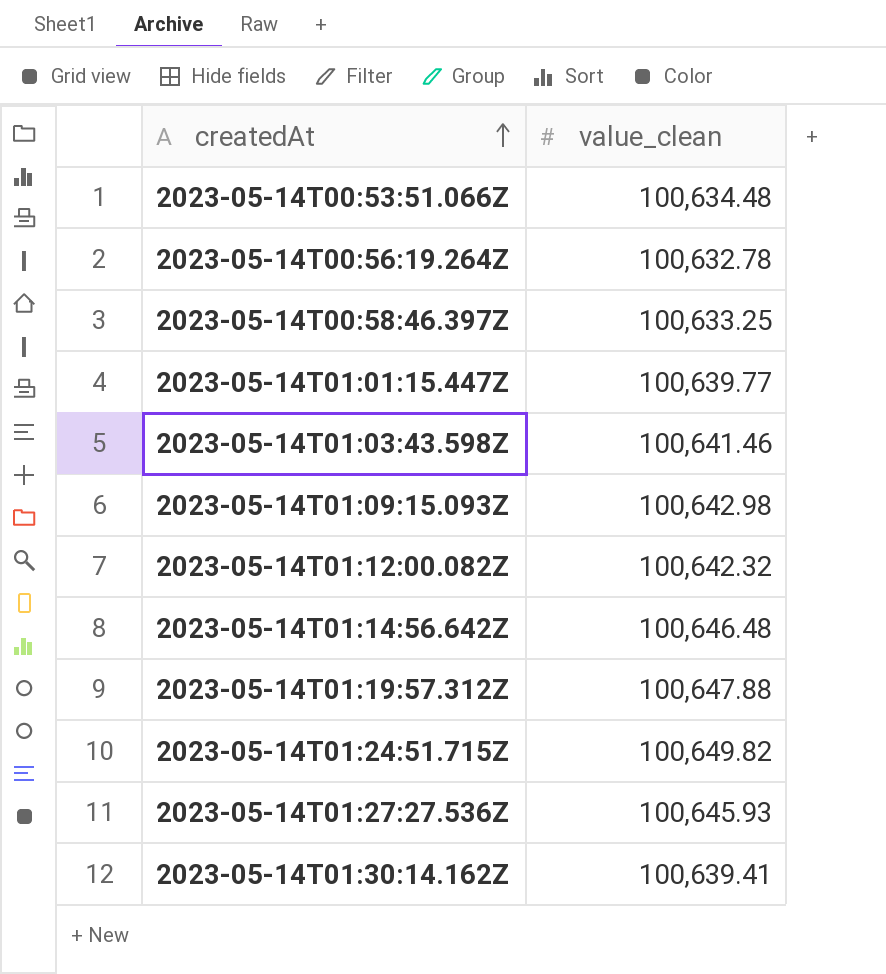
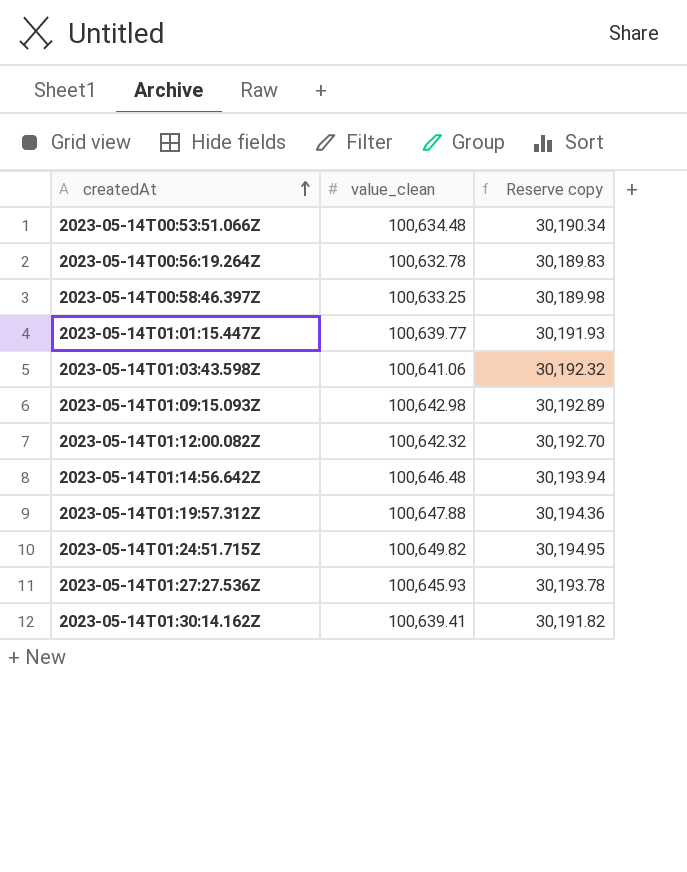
column Reserve copy | formula: none -> [value_clean] * 0.3
2023-05-14T01:03:43.598Z | value_clean: 100,641.46 -> 100,641.06

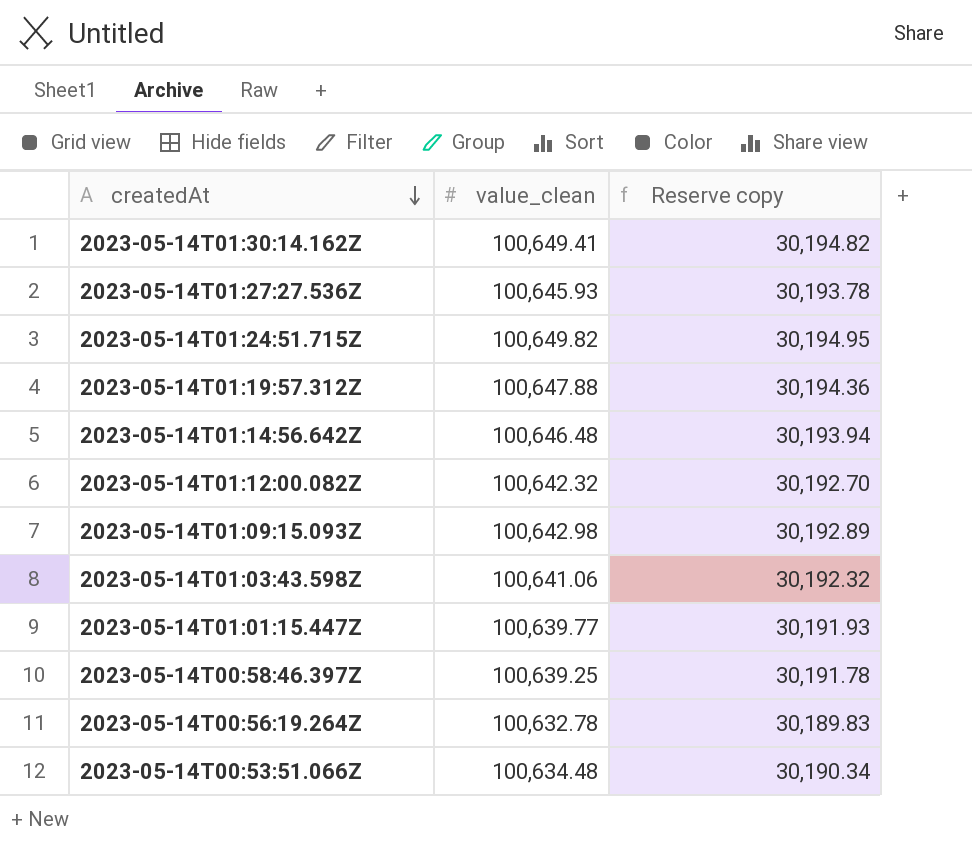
row order: createdAt ascending -> createdAt descending
2023-05-14T01:30:14.162Z | value_clean: 100,639.41 -> 100,649.41
2023-05-14T01:30:14.162Z | Reserve copy: 30,191.82 -> 30,194.82
2023-05-14T00:58:46.397Z | value_clean: 100,633.25 -> 100,639.25
2023-05-14T00:58:46.397Z | Reserve copy: 30,189.98 -> 30,191.78

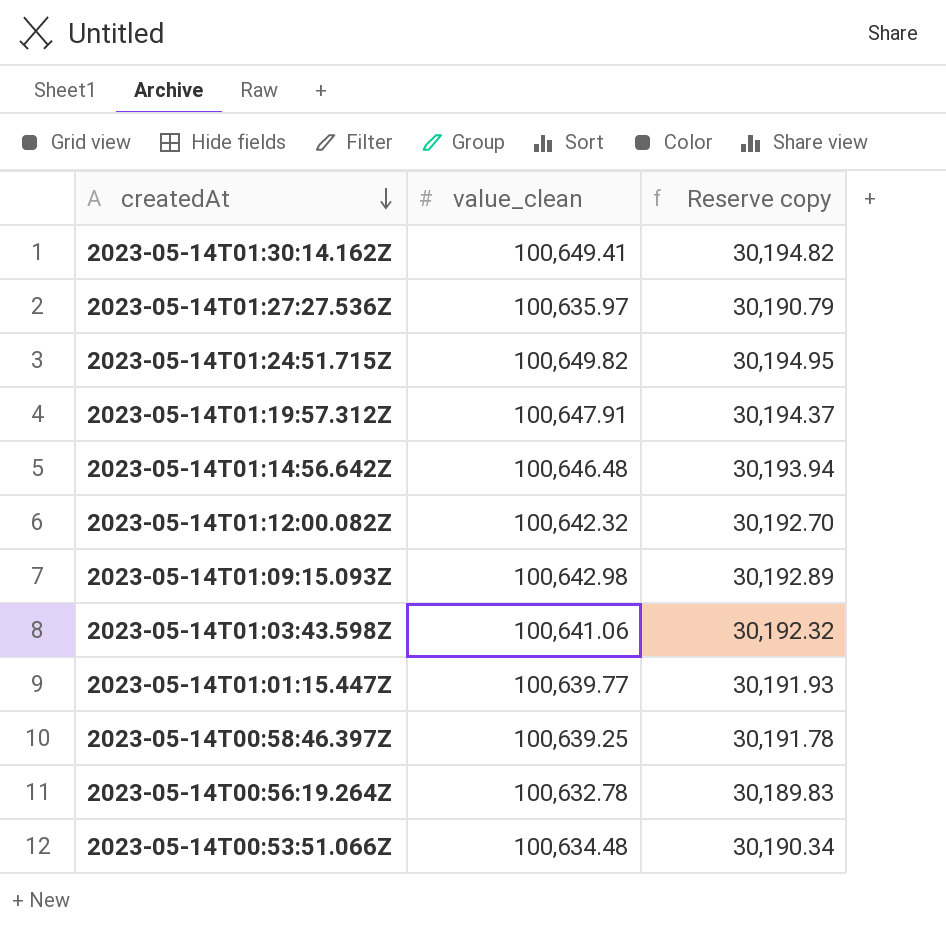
2023-05-14T01:27:27.536Z | value_clean: 100,645.93 -> 100,635.97
2023-05-14T01:27:27.536Z | Reserve copy: 30,193.78 -> 30,190.79
2023-05-14T01:19:57.312Z | value_clean: 100,647.88 -> 100,647.91
2023-05-14T01:19:57.312Z | Reserve copy: 30,194.36 -> 30,194.37

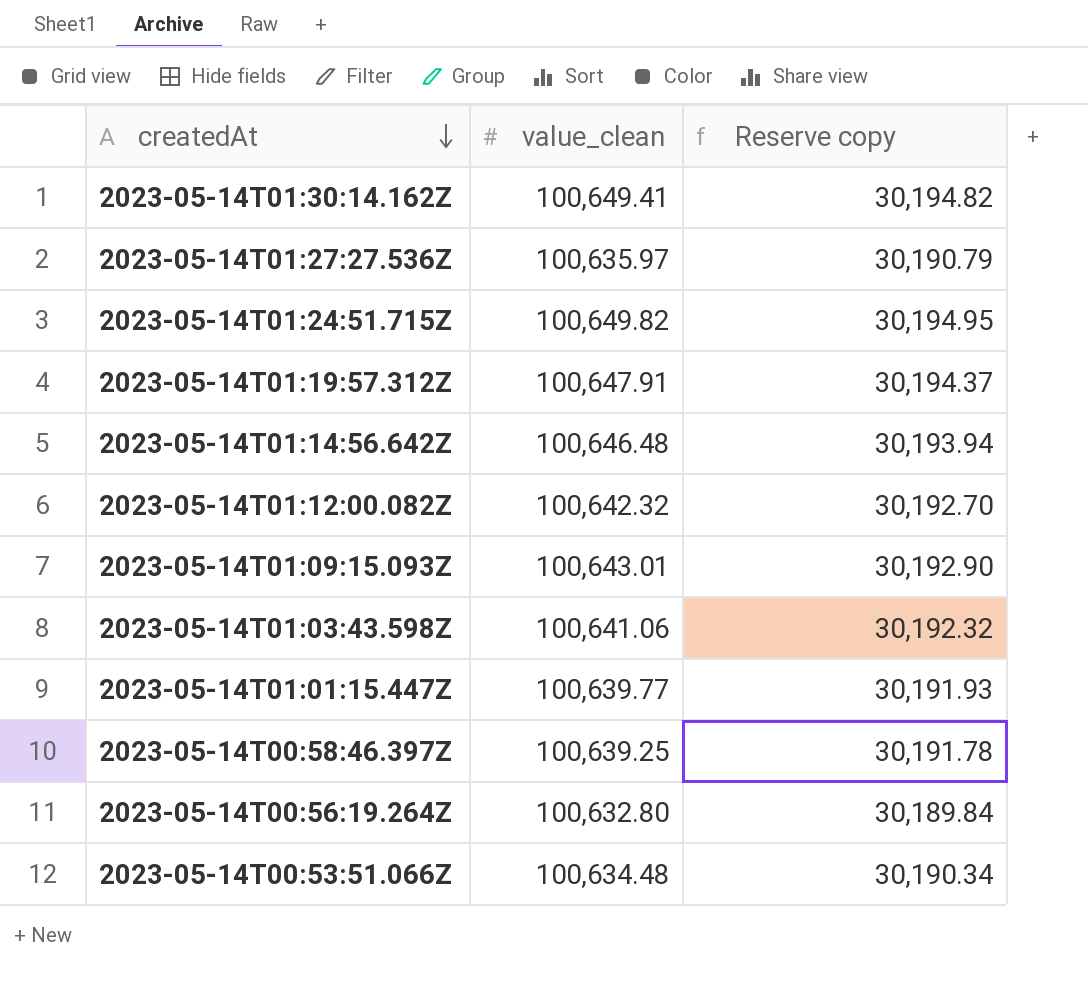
2023-05-14T01:09:15.093Z | value_clean: 100,642.98 -> 100,643.01
2023-05-14T01:09:15.093Z | Reserve copy: 30,192.89 -> 30,192.90
2023-05-14T00:56:19.264Z | value_clean: 100,632.78 -> 100,632.80
2023-05-14T00:56:19.264Z | Reserve copy: 30,189.83 -> 30,189.84

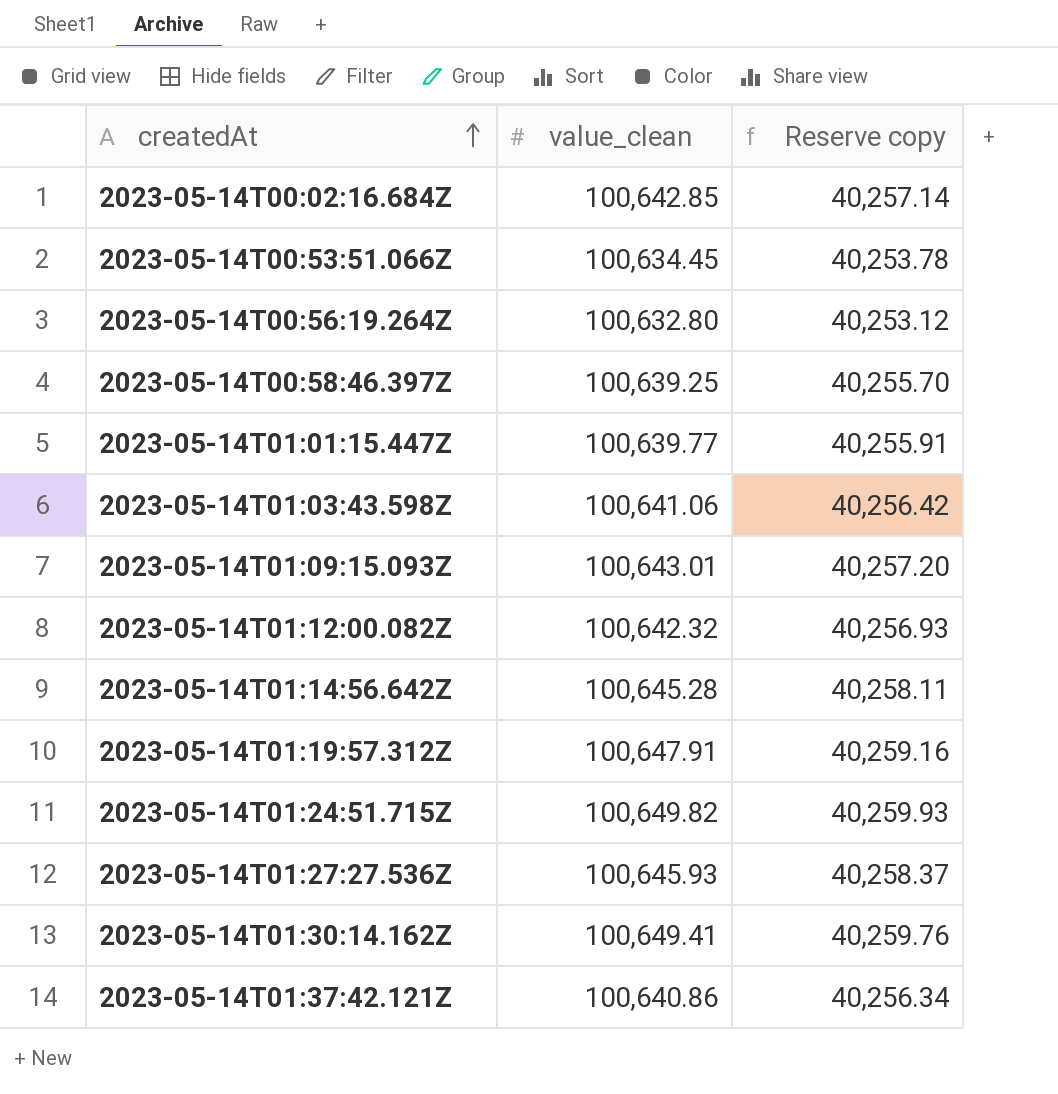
row order: createdAt descending -> createdAt ascending
column Reserve copy | formula: [value_clean] * 0.3 -> [value_clean] * 0.4
row 2023-05-14T00:02:16.684Z: none -> 100,642.85 | 40,257.14
2023-05-14T00:53:51.066Z | value_clean: 100,634.48 -> 100,634.45
2023-05-14T01:14:56.642Z | value_clean: 100,646.48 -> 100,645.28
2023-05-14T01:27:27.536Z | value_clean: 100,635.97 -> 100,645.93
row 2023-05-14T01:37:42.121Z: none -> 100,640.86 | 40,256.34

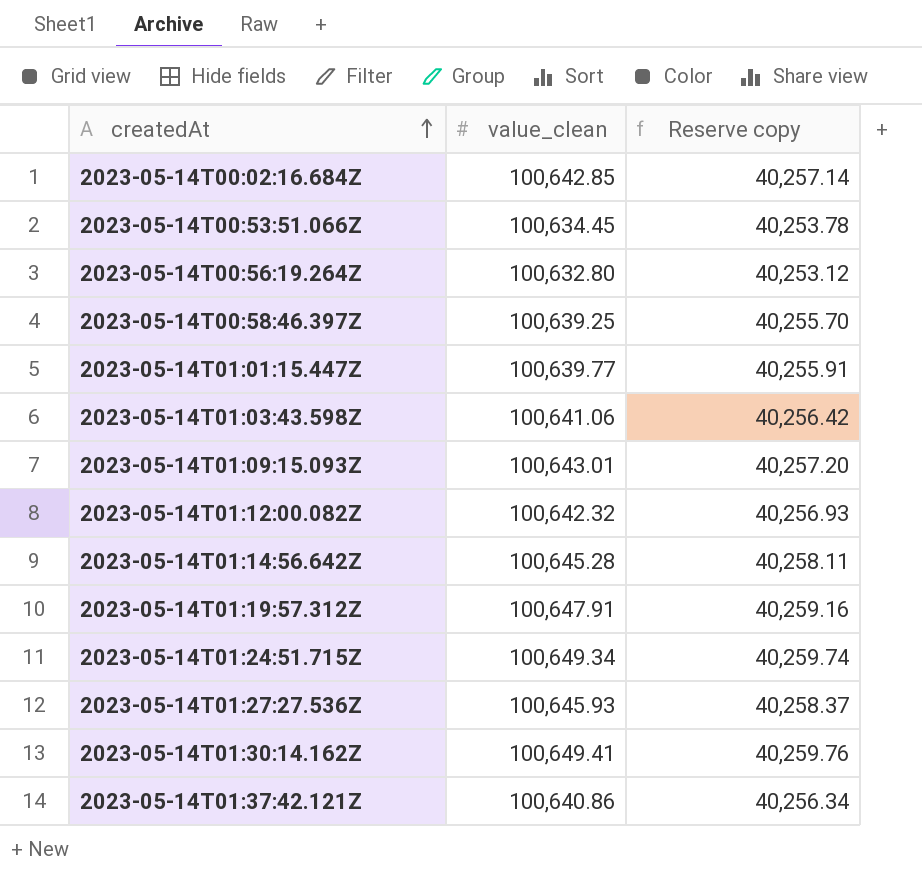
2023-05-14T01:24:51.715Z | value_clean: 100,649.82 -> 100,649.34
2023-05-14T01:24:51.715Z | Reserve copy: 40,259.93 -> 40,259.74

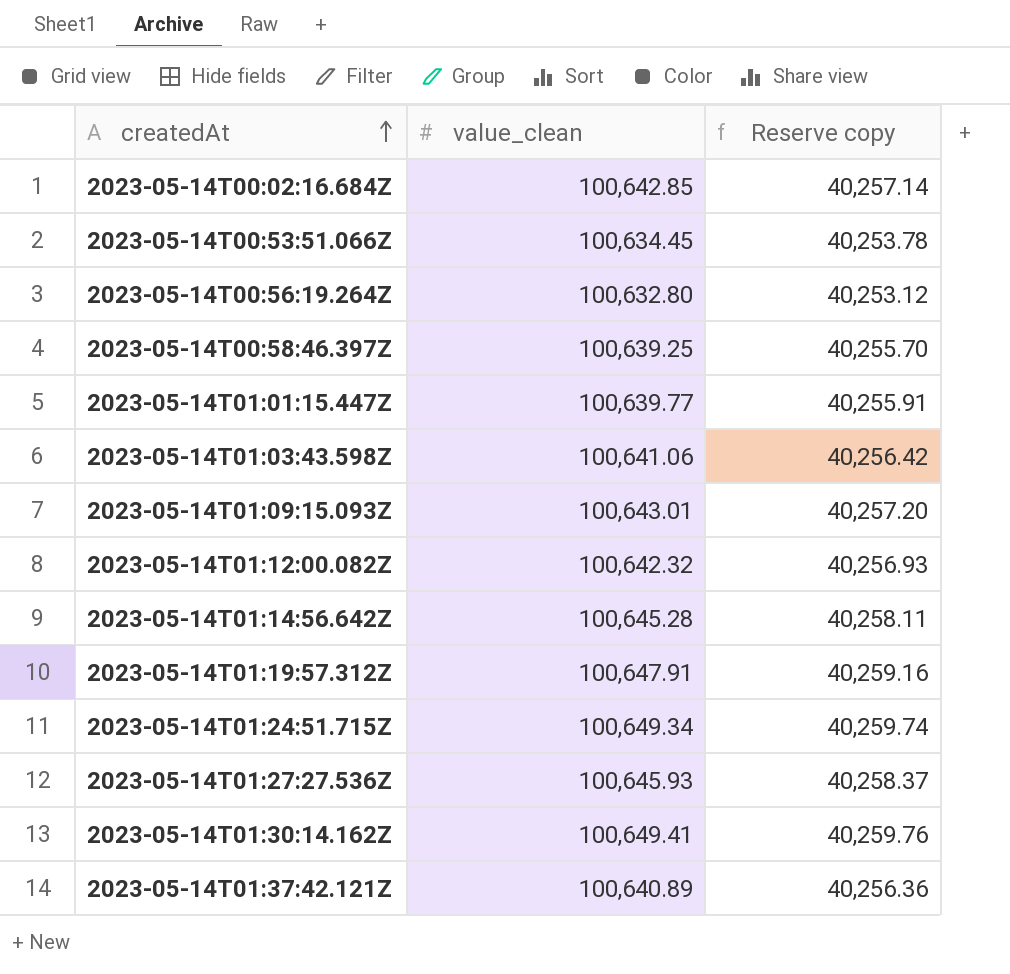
2023-05-14T01:37:42.121Z | value_clean: 100,640.86 -> 100,640.89
2023-05-14T01:37:42.121Z | Reserve copy: 40,256.34 -> 40,256.36

